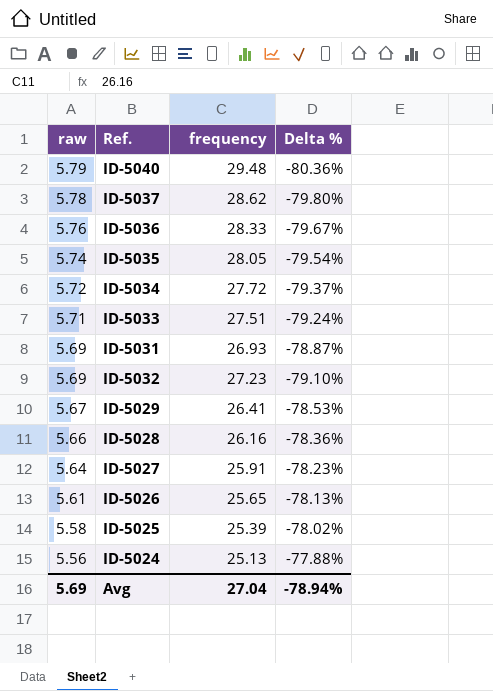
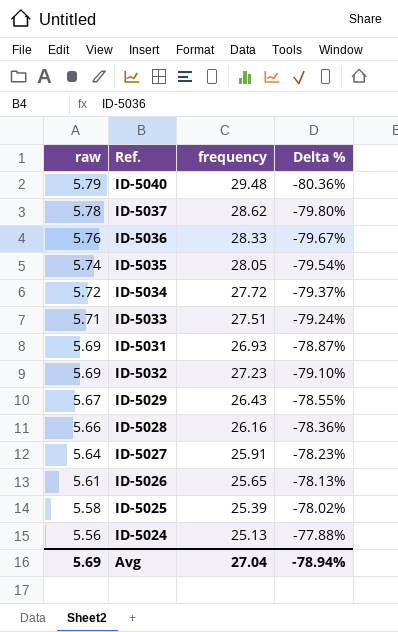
ID-5029 | frequency: 26.41 -> 26.43
ID-5029 | Delta %: -78.53% -> -78.55%

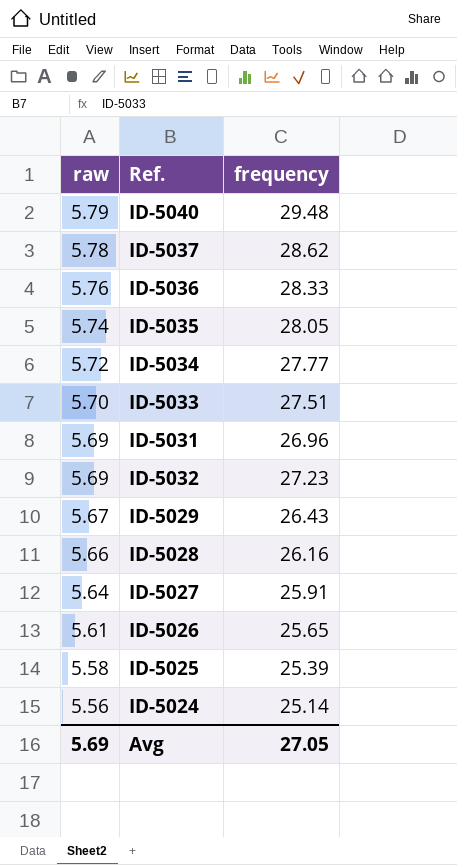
column Delta % | formula: ([raw] - [frequency]) / [frequency] -> none
ID-5034 | frequency: 27.72 -> 27.77
ID-5033 | raw: 5.71 -> 5.70
ID-5031 | frequency: 26.93 -> 26.96
ID-5024 | frequency: 25.13 -> 25.14
Avg | frequency: 27.04 -> 27.05

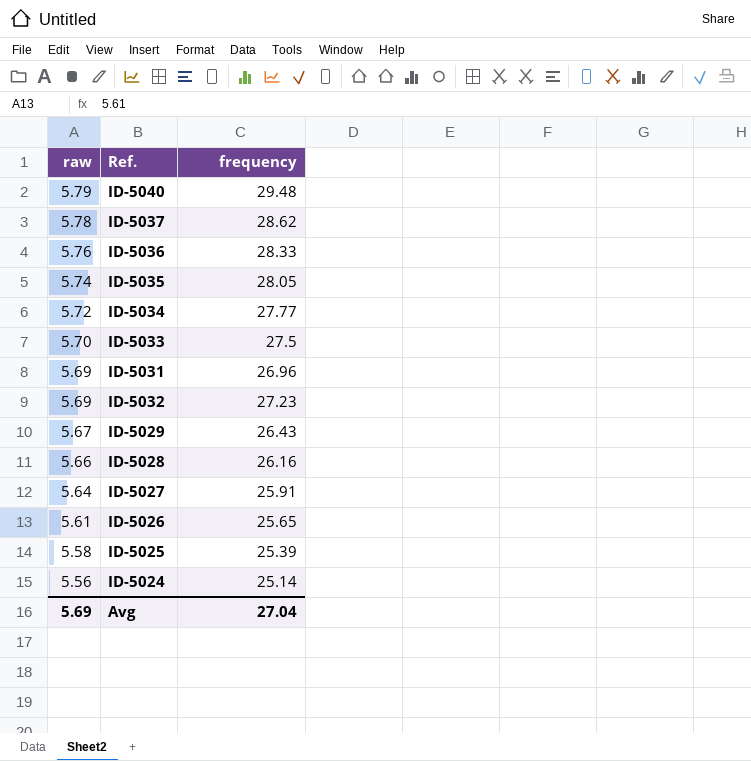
ID-5033 | frequency: 27.51 -> 27.5
Avg | frequency: 27.05 -> 27.04

